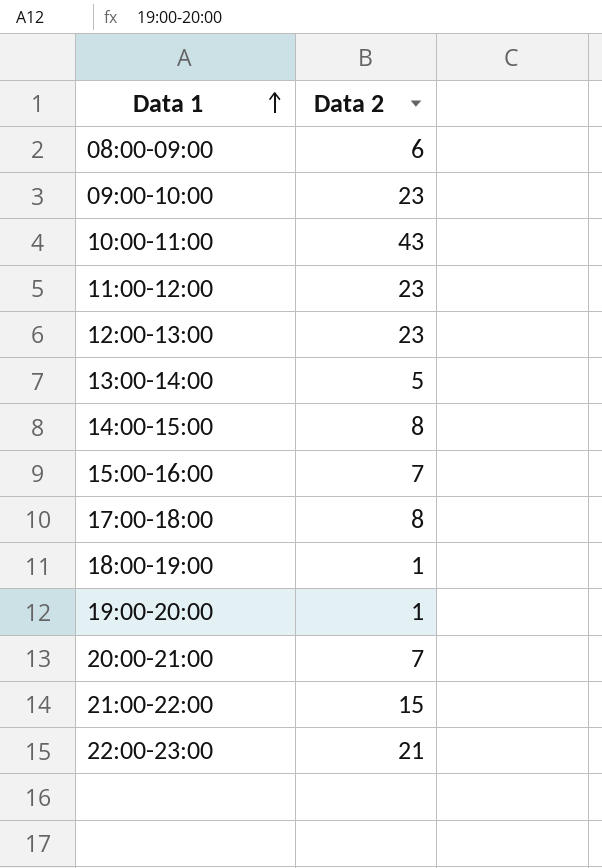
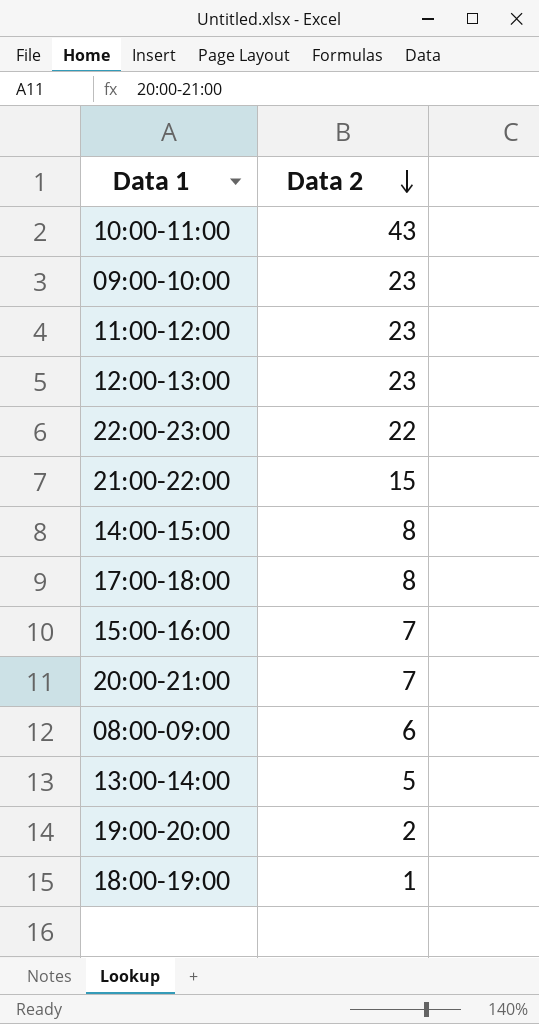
row order: Data 1 ascending -> Data 2 descending
22:00-23:00 | Data 2: 21 -> 22
19:00-20:00 | Data 2: 1 -> 2

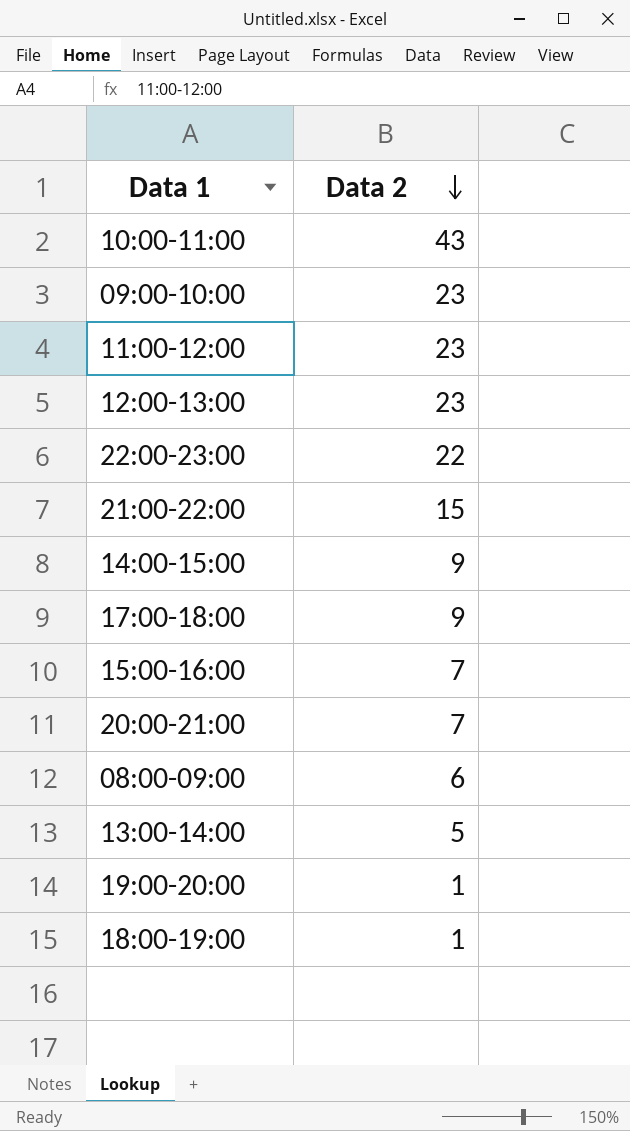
14:00-15:00 | Data 2: 8 -> 9
17:00-18:00 | Data 2: 8 -> 9
19:00-20:00 | Data 2: 2 -> 1

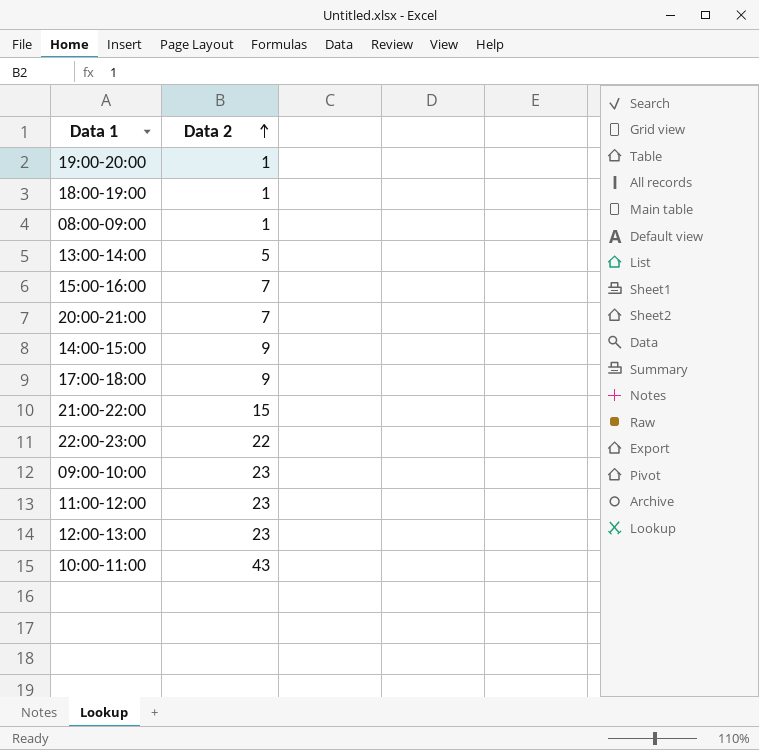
row order: Data 2 descending -> Data 2 ascending
08:00-09:00 | Data 2: 6 -> 1

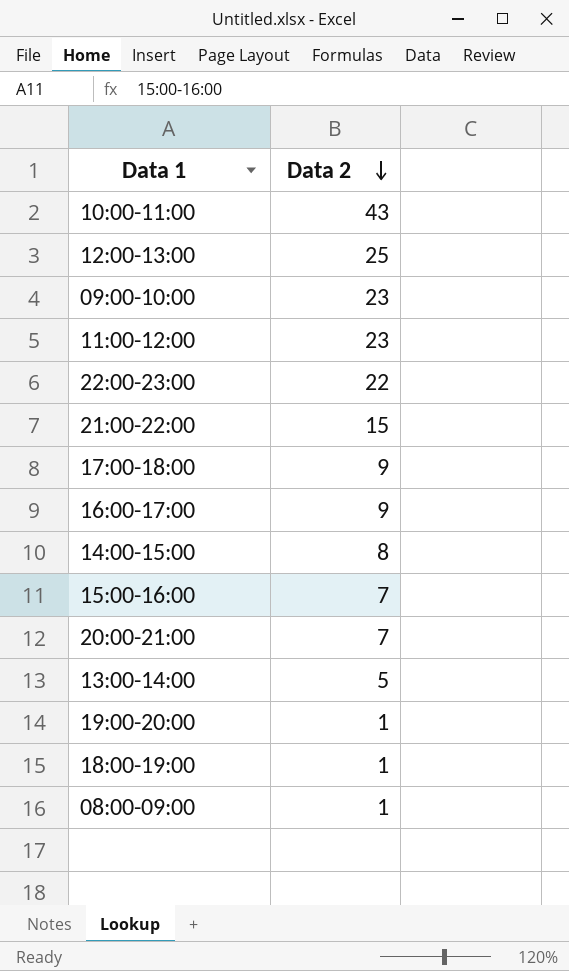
row order: Data 2 ascending -> Data 2 descending
12:00-13:00 | Data 2: 23 -> 25
row 16:00-17:00: none -> 9
14:00-15:00 | Data 2: 9 -> 8

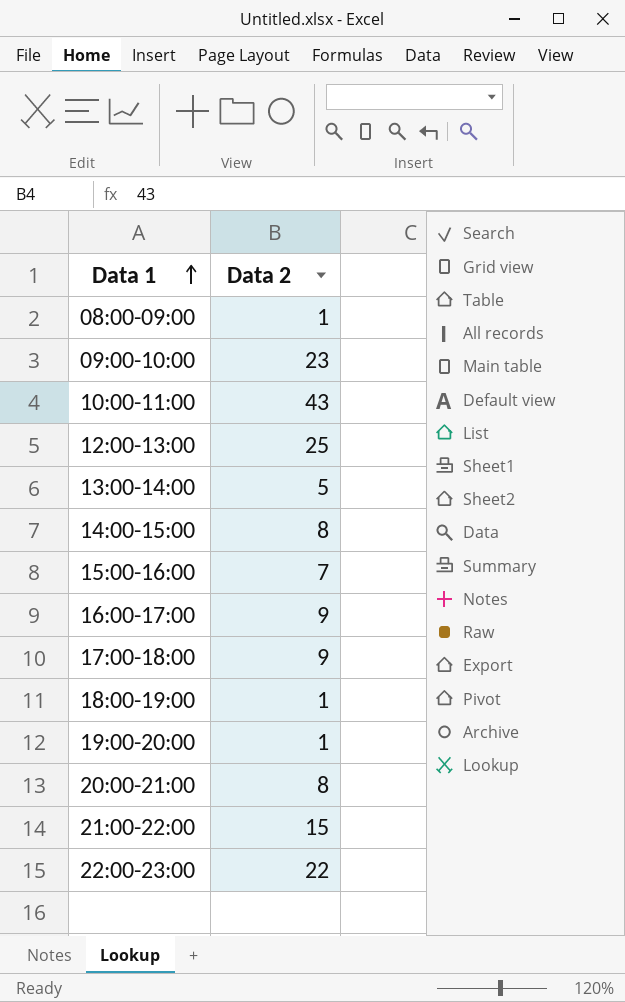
row order: Data 2 descending -> Data 1 ascending
row 11:00-12:00: 23 -> none
20:00-21:00 | Data 2: 7 -> 8

